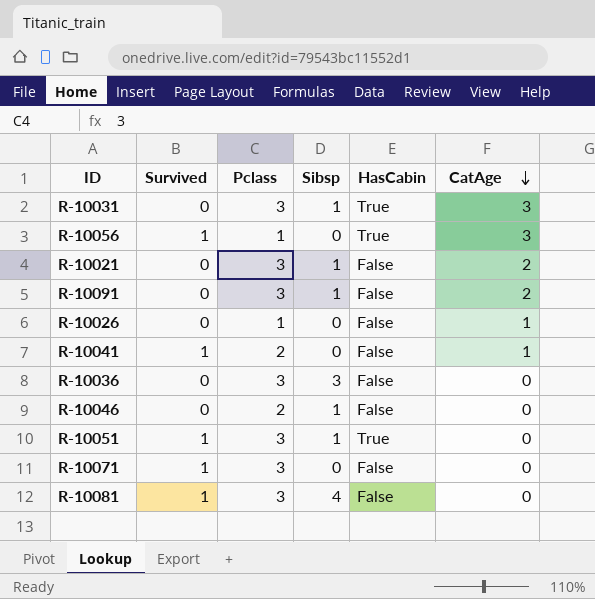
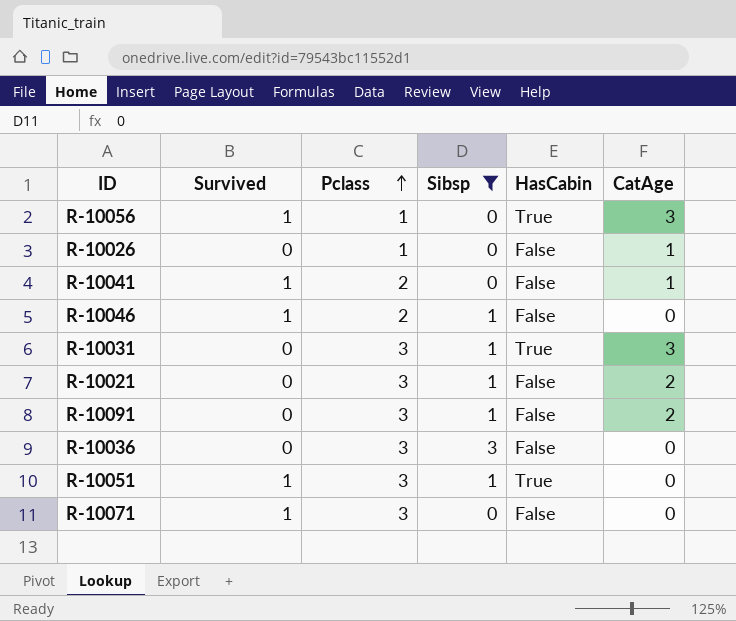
filter: none -> Sibsp != 4
row order: CatAge descending -> Pclass ascending
R-10046 | Survived: 0 -> 1

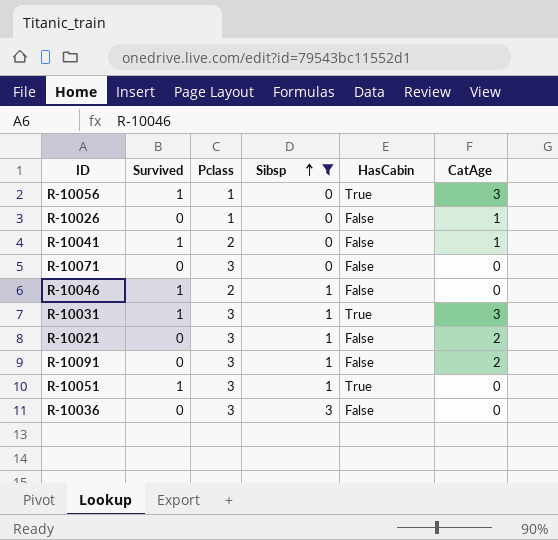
row order: Pclass ascending -> Sibsp ascending
R-10071 | Survived: 1 -> 0
R-10031 | Survived: 0 -> 1

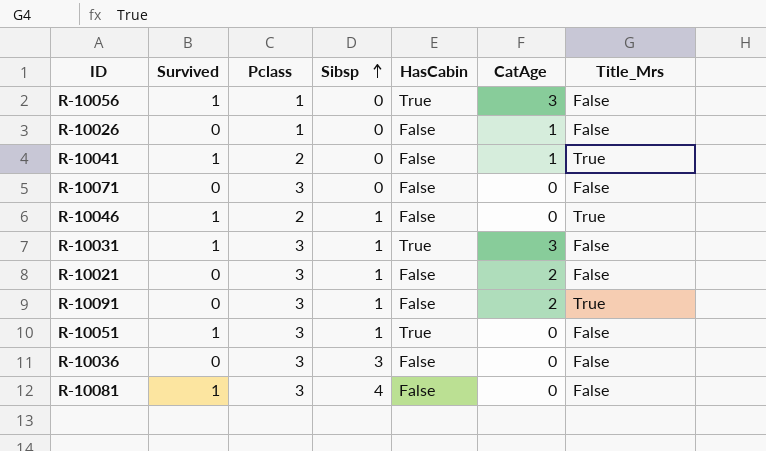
filter: Sibsp != 4 -> none
column Title_Mrs | position: none -> 7

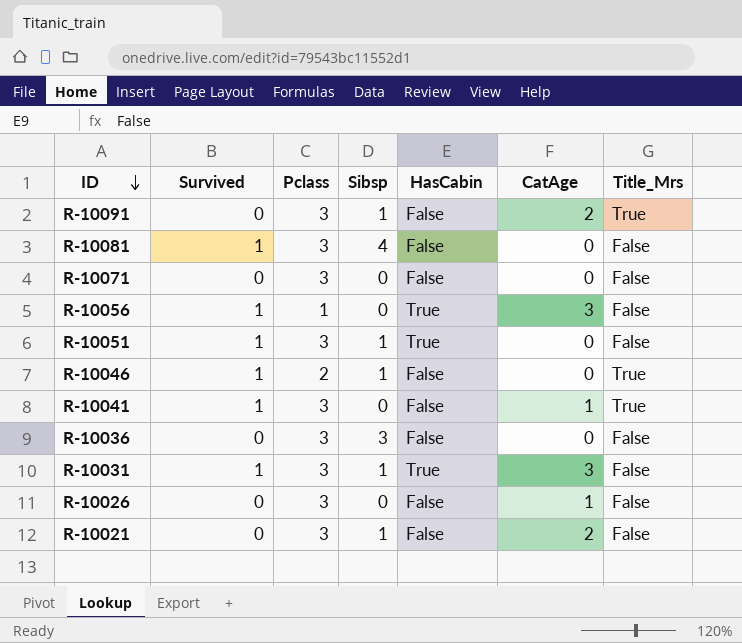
row order: Sibsp ascending -> ID descending
R-10041 | Pclass: 2 -> 3
R-10026 | Pclass: 1 -> 3

